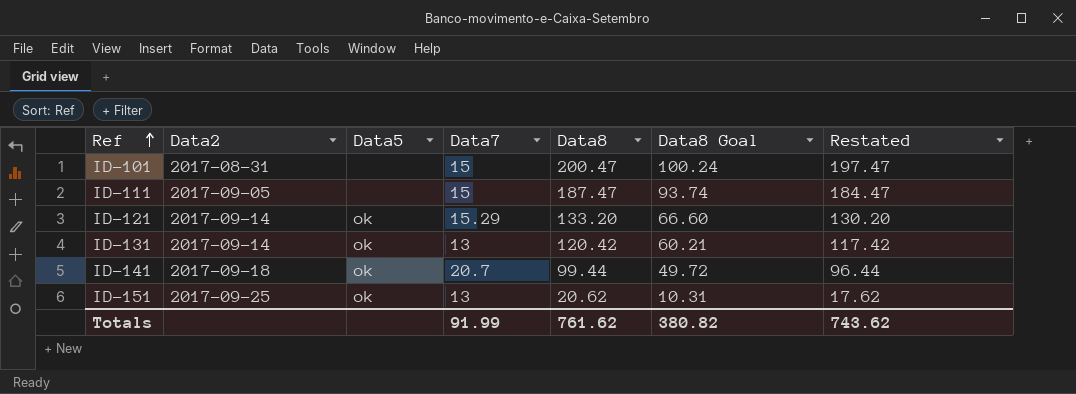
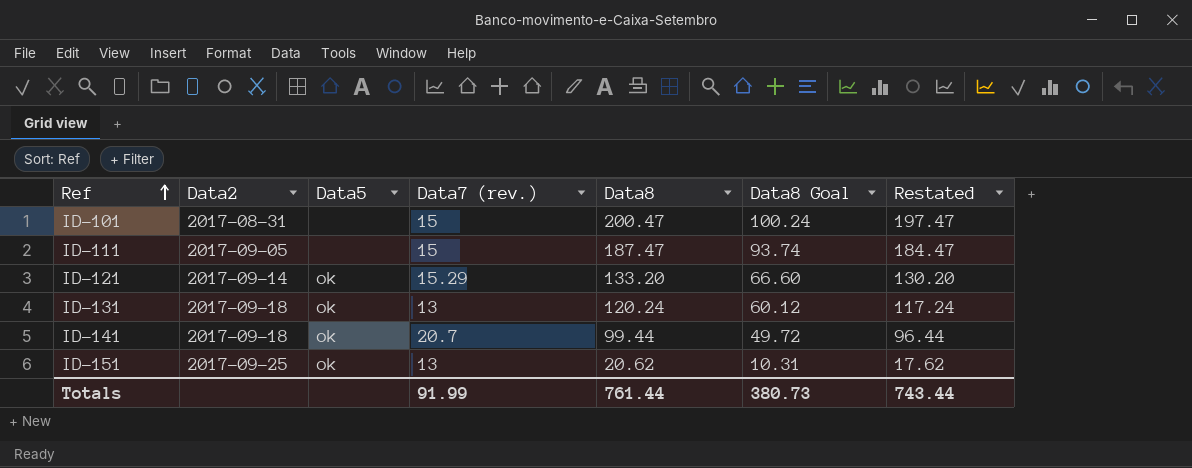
column name: Data7 -> Data7 (rev.)
ID-131 | Data2: 2017-09-14 -> 2017-09-18
ID-131 | Data8: 120.42 -> 120.24
ID-131 | Data8 Goal: 60.21 -> 60.12
ID-131 | Restated: 117.42 -> 117.24
Totals | Data8: 761.62 -> 761.44
Totals | Data8 Goal: 380.82 -> 380.73
Totals | Restated: 743.62 -> 743.44

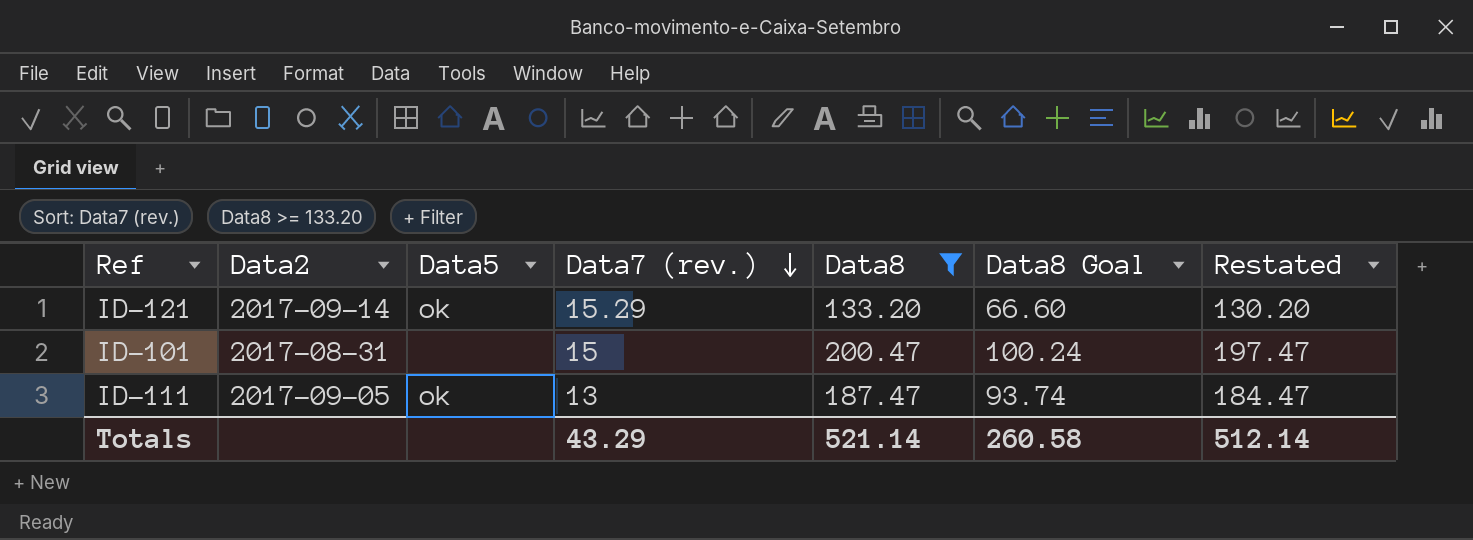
filter: none -> Data8 >= 133.20
row order: Ref ascending -> Data7 (rev.) descending
ID-111 | Data5: none -> ok
ID-111 | Data7 (rev.): 15 -> 13
Totals | Data7 (rev.): 91.99 -> 43.29
Totals | Data8: 761.44 -> 521.14
Totals | Data8 Goal: 380.73 -> 260.58
Totals | Restated: 743.44 -> 512.14

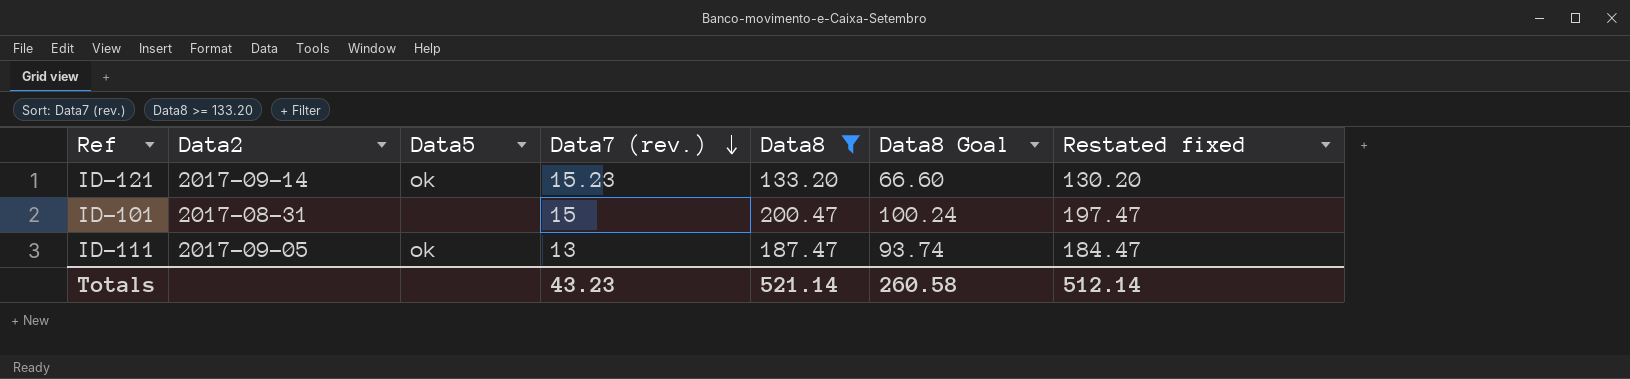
column name: Restated -> Restated fixed
ID-121 | Data7 (rev.): 15.29 -> 15.23
Totals | Data7 (rev.): 43.29 -> 43.23

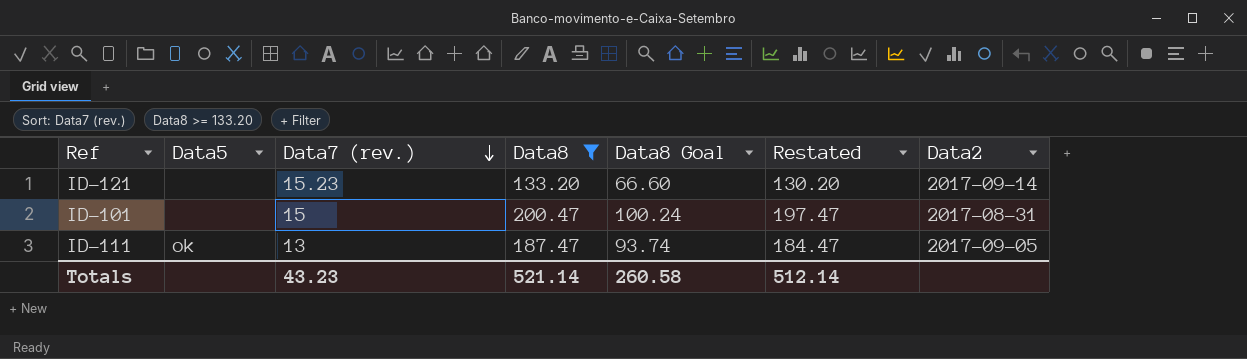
column name: Restated fixed -> Restated
column Data2 | position: 2 -> 7
ID-121 | Data5: ok -> none

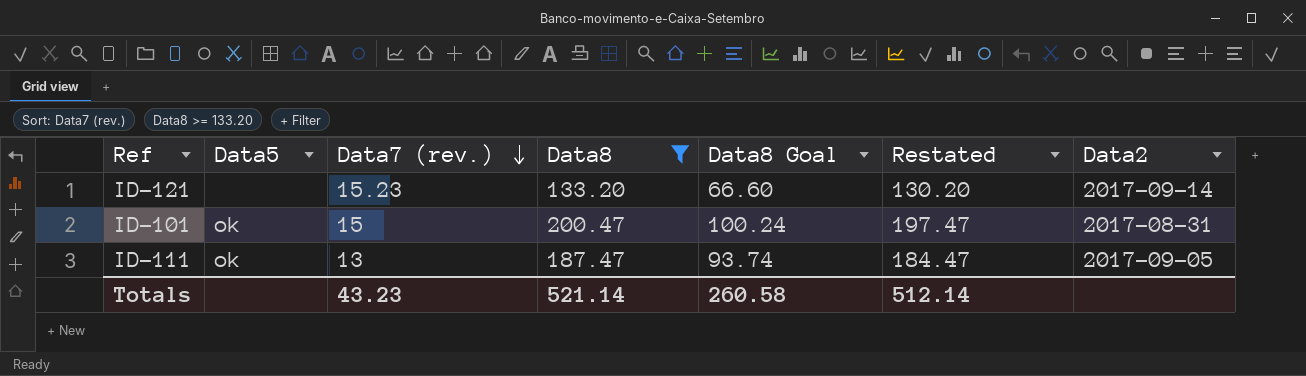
ID-101 | Data5: none -> ok

